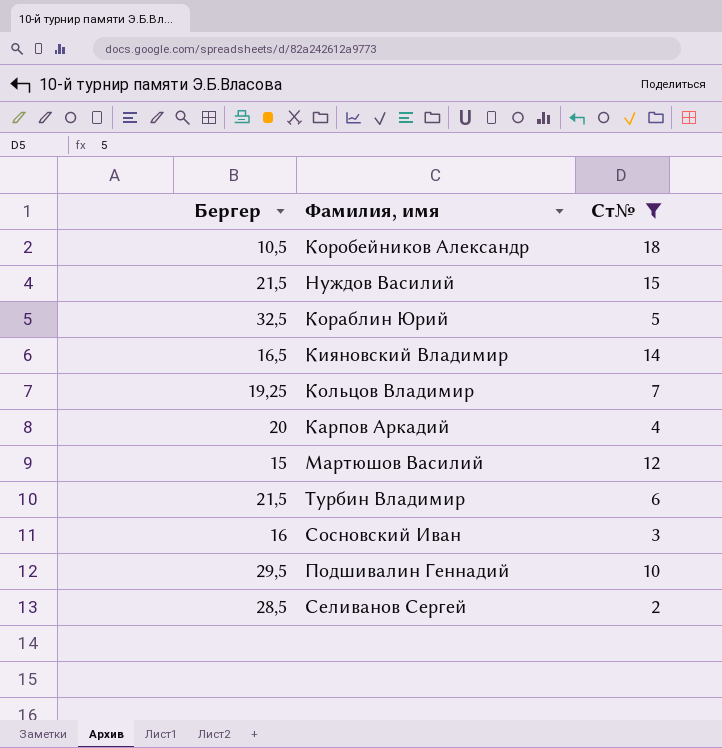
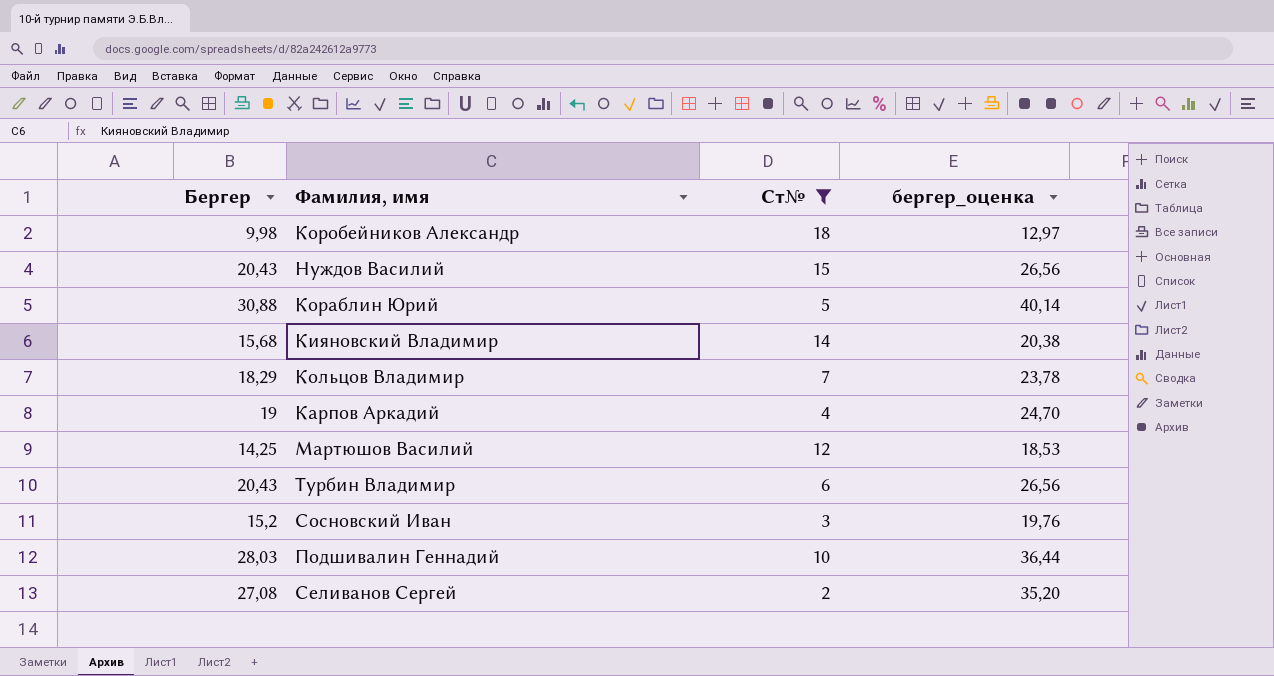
column бергер_оценка | formula: none -> [Бергер] * 1,3
Коробейников Александр | Бергер: 10,5 -> 9,98
Нуждов Василий | Бергер: 21,5 -> 20,43
Кораблин Юрий | Бергер: 32,5 -> 30,88
Кияновский Владимир | Бергер: 16,5 -> 15,68
Кольцов Владимир | Бергер: 19,25 -> 18,29
Карпов Аркадий | Бергер: 20 -> 19
Мартюшов Василий | Бергер: 15 -> 14,25
Турбин Владимир | Бергер: 21,5 -> 20,43
Сосновский Иван | Бергер: 16 -> 15,2
Подшивалин Геннадий | Бергер: 29,5 -> 28,03
Селиванов Сергей | Бергер: 28,5 -> 27,08

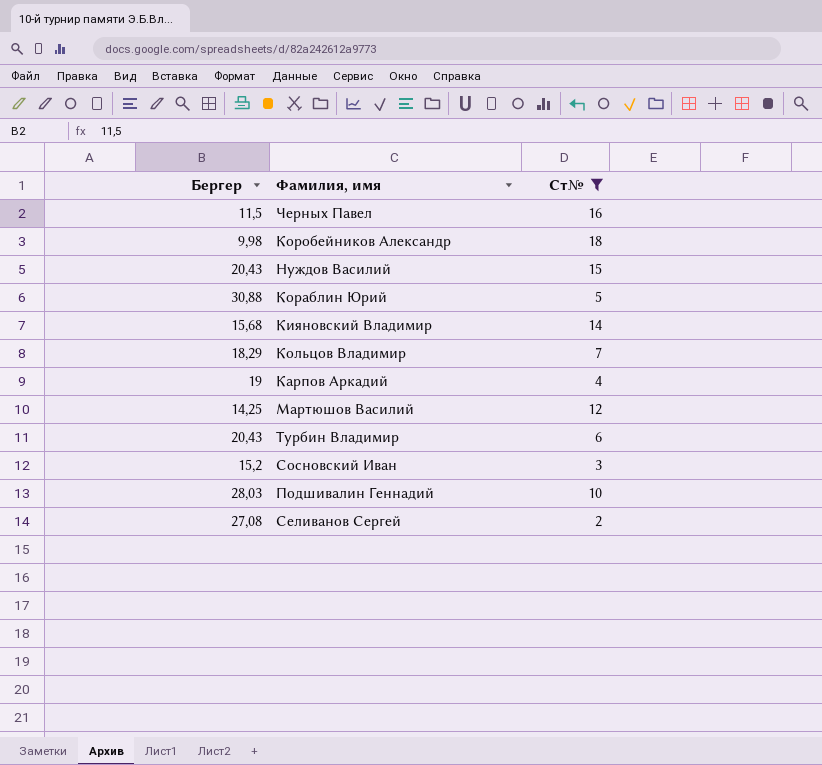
column бергер_оценка | formula: [Бергер] * 1,3 -> none
row Черных Павел: none -> 11,5 | 16

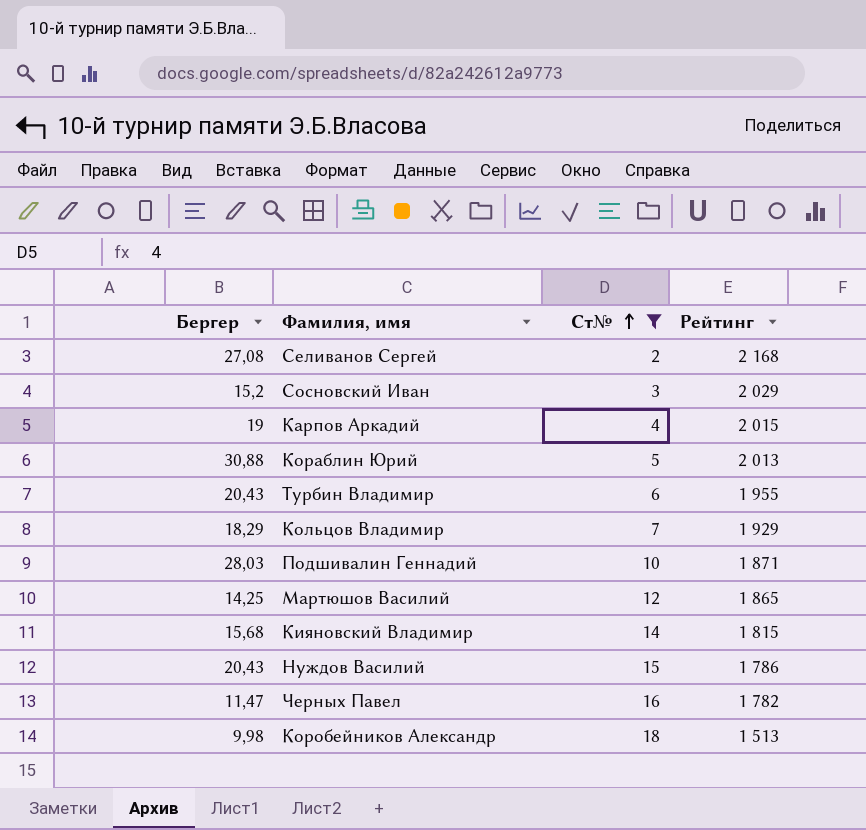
row order: none -> Ст№ ascending
column Рейтинг | position: none -> 4
Черных Павел | Бергер: 11,5 -> 11,47

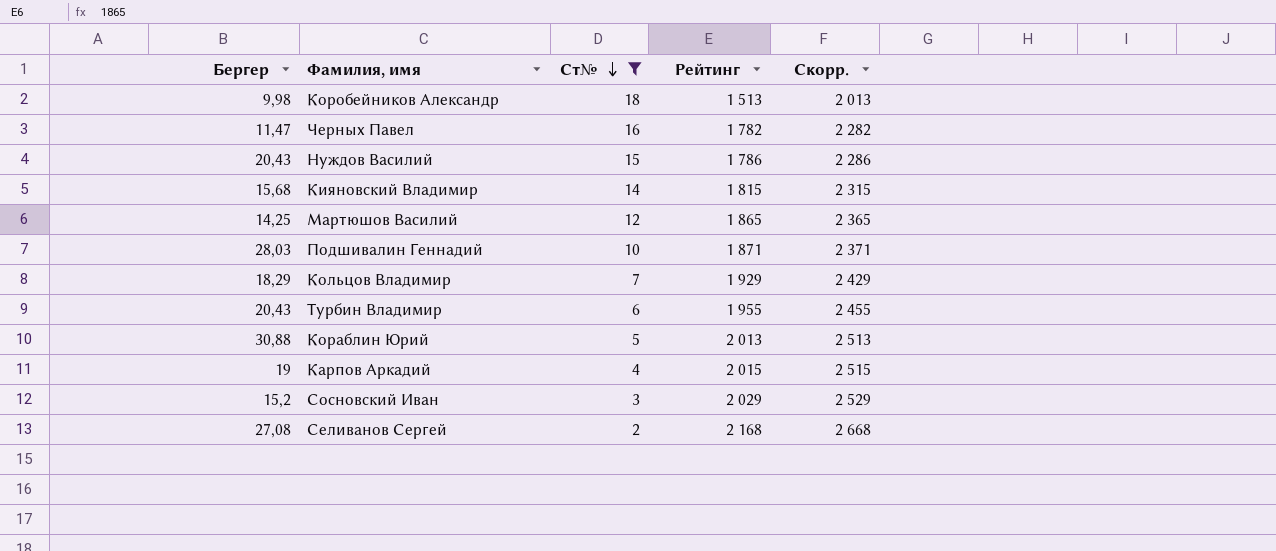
row order: Ст№ ascending -> Ст№ descending
column Скорр. | formula: none -> [Рейтинг] + 500

